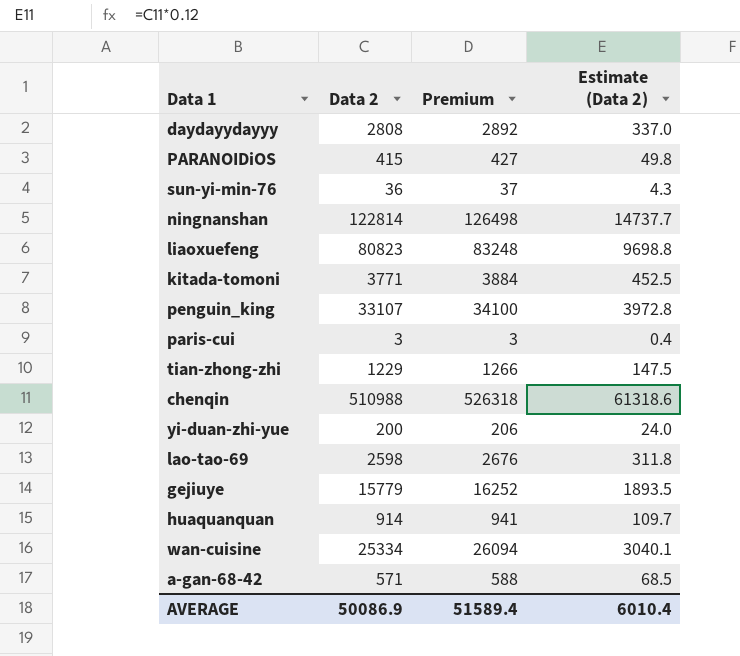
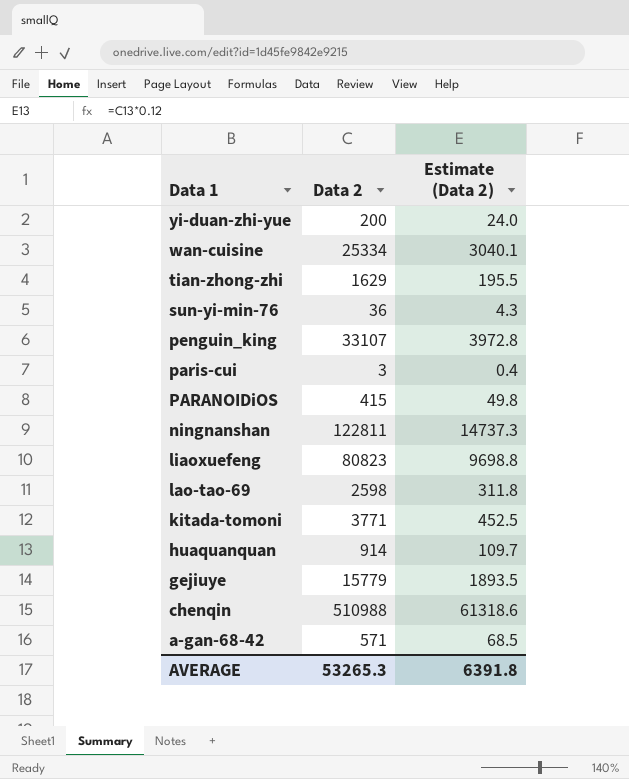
row order: none -> Data 1 descending
column Premium | formula: [Data 2] * 1.03 -> none
row daydayydayyy: 2808 | 2892 | 337.0 -> none
tian-zhong-zhi | Data 2: 1229 -> 1629
tian-zhong-zhi | Estimate (Data 2): 147.5 -> 195.5
ningnanshan | Data 2: 122814 -> 122811
ningnanshan | Estimate (Data 2): 14737.7 -> 14737.3
AVERAGE | Data 2: 50086.9 -> 53265.3
AVERAGE | Estimate (Data 2): 6010.4 -> 6391.8

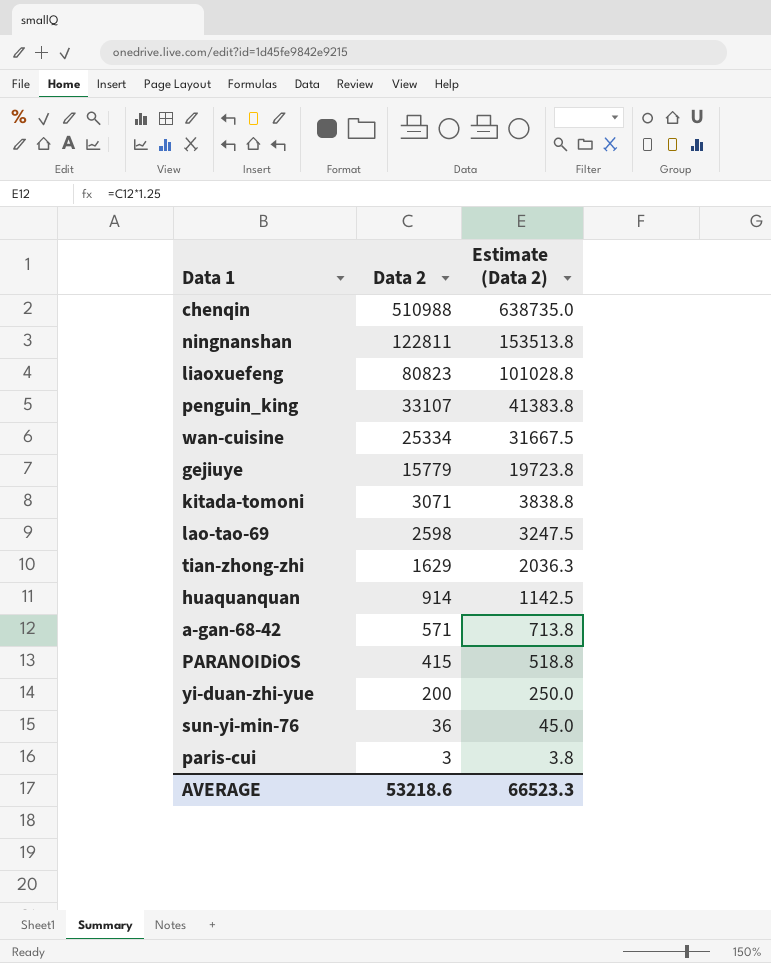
row order: Data 1 descending -> Data 2 descending
column Estimate (Data 2) | formula: [Data 2] * 0.12 -> [Data 2] * 1.25
kitada-tomoni | Data 2: 3771 -> 3071
AVERAGE | Data 2: 53265.3 -> 53218.6
AVERAGE | Estimate (Data 2): 6391.8 -> 66523.3

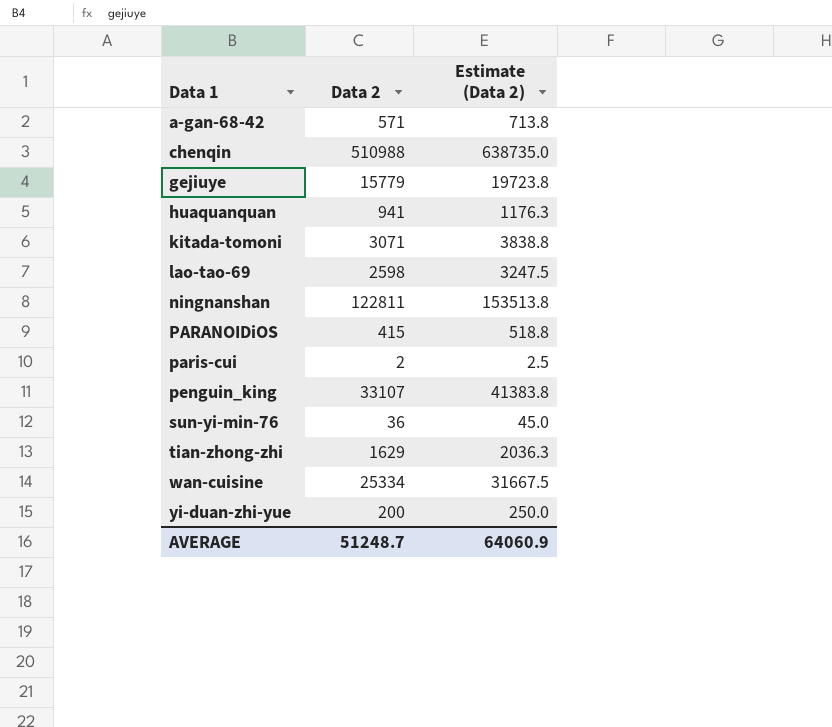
row order: Data 2 descending -> Data 1 ascending
row liaoxuefeng: 80823 | 101028.8 -> none
huaquanquan | Data 2: 914 -> 941
huaquanquan | Estimate (Data 2): 1142.5 -> 1176.3
paris-cui | Data 2: 3 -> 2
paris-cui | Estimate (Data 2): 3.8 -> 2.5
AVERAGE | Data 2: 53218.6 -> 51248.7
AVERAGE | Estimate (Data 2): 66523.3 -> 64060.9

